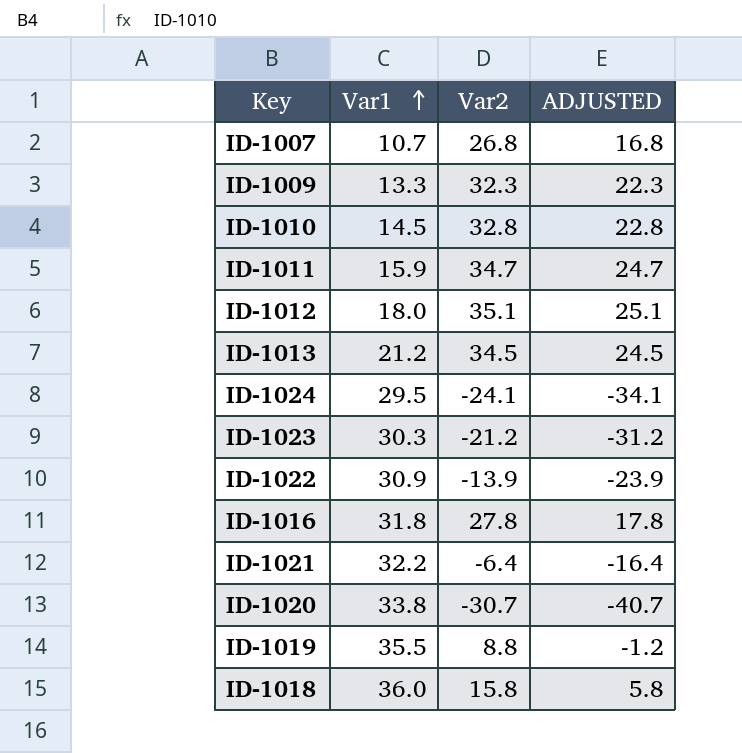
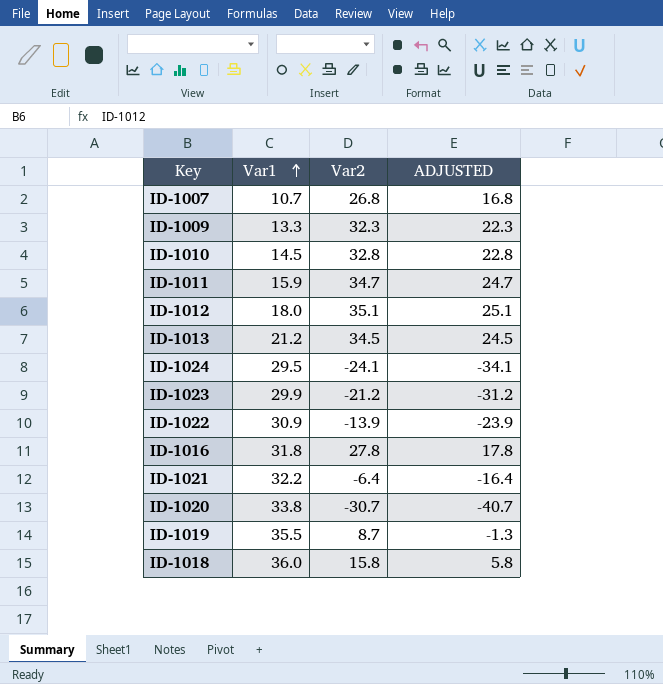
ID-1023 | Var1: 30.3 -> 29.9
ID-1019 | Var2: 8.8 -> 8.7
ID-1019 | ADJUSTED: -1.2 -> -1.3

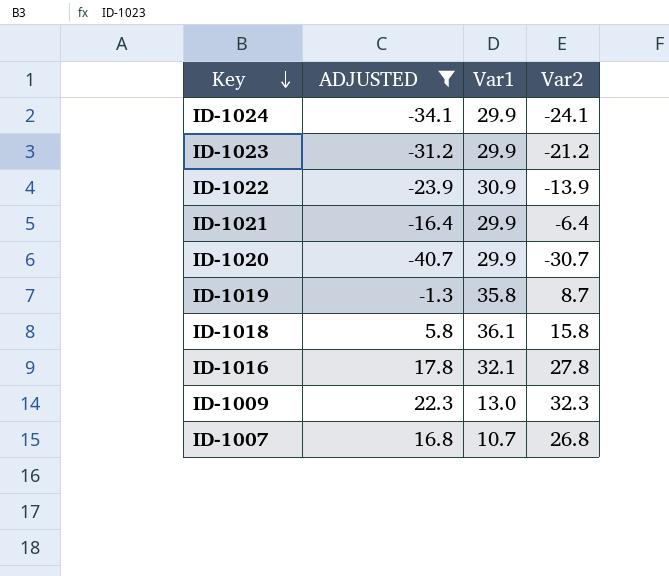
filter: none -> ADJUSTED <= 22.3
row order: Var1 ascending -> Key descending
column ADJUSTED | position: 4 -> 2
ID-1024 | Var1: 29.5 -> 29.9
ID-1021 | Var1: 32.2 -> 29.9
ID-1020 | Var1: 33.8 -> 29.9
ID-1019 | Var1: 35.5 -> 35.8
ID-1018 | Var1: 36.0 -> 36.1
ID-1016 | Var1: 31.8 -> 32.1
ID-1009 | Var1: 13.3 -> 13.0

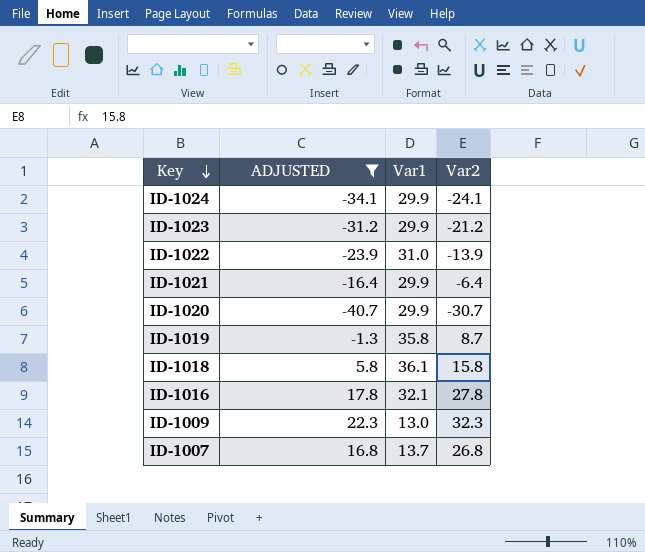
ID-1022 | Var1: 30.9 -> 31.0
ID-1007 | Var1: 10.7 -> 13.7

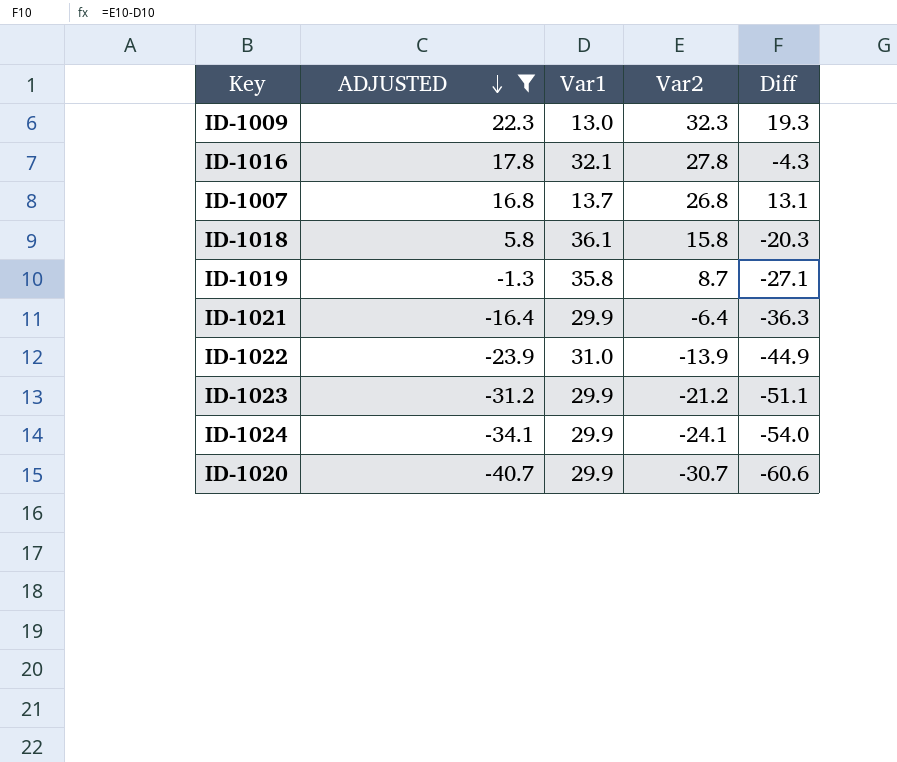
row order: Key descending -> ADJUSTED descending
column Diff | formula: none -> [Var2] - [Var1]

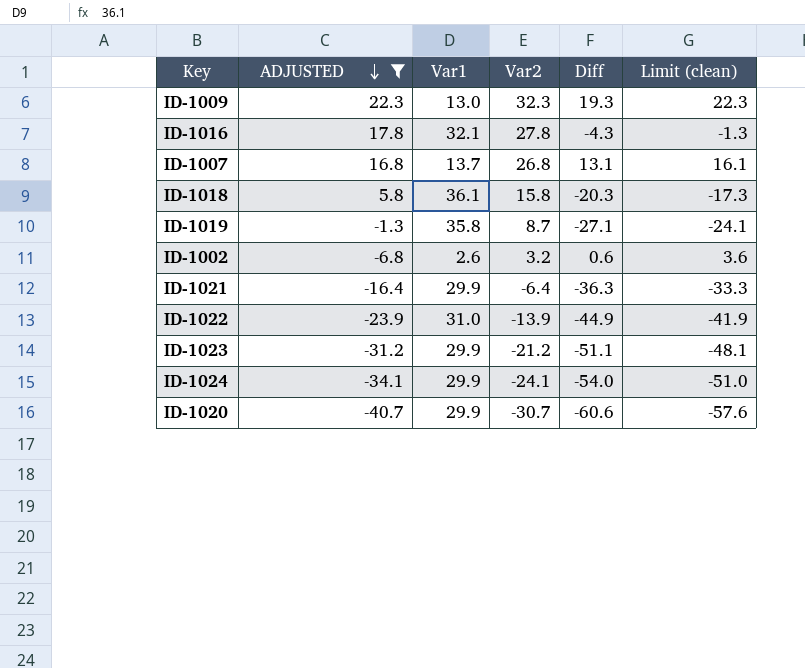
column Limit (clean) | formula: none -> [Diff] + 3
row ID-1002: none -> -6.8 | 2.6 | 3.2 | 0.6 | 3.6

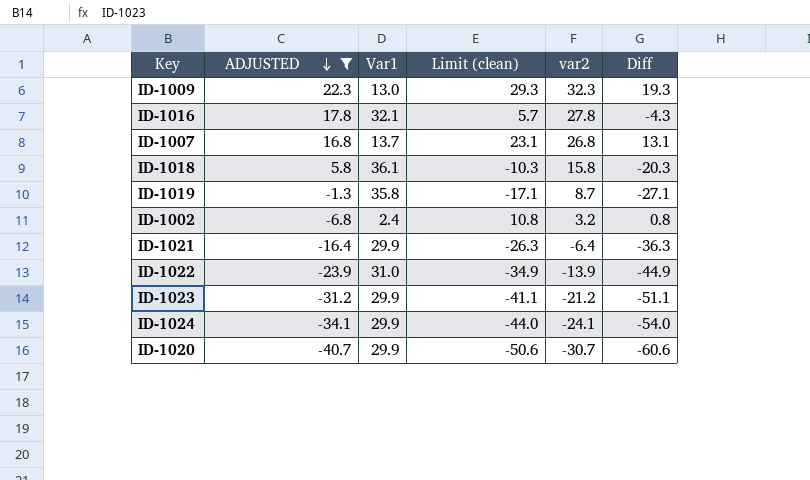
column Limit (clean) | formula: [Diff] + 3 -> [Diff] + 10
column Limit (clean) | position: 6 -> 4
column name: Var2 -> var2
ID-1002 | Var1: 2.6 -> 2.4
ID-1002 | Diff: 0.6 -> 0.8

